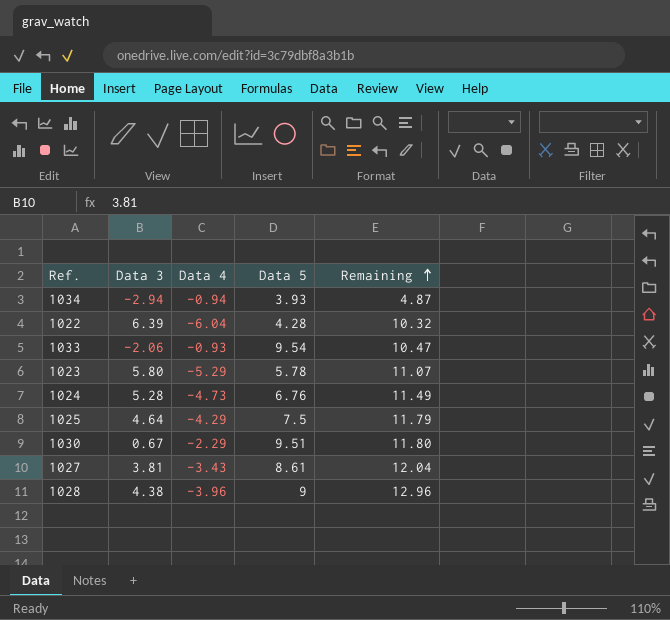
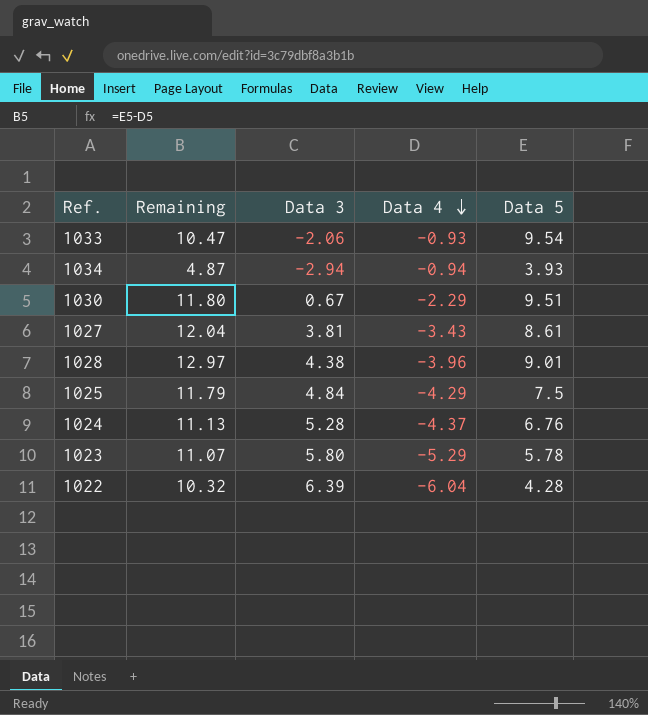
row order: Remaining ascending -> Data 4 descending
column Remaining | position: 5 -> 2
1028 | Remaining: 12.96 -> 12.97
1028 | Data 5: 9 -> 9.01
1025 | Data 3: 4.64 -> 4.84
1024 | Remaining: 11.49 -> 11.13
1024 | Data 4: -4.73 -> -4.37

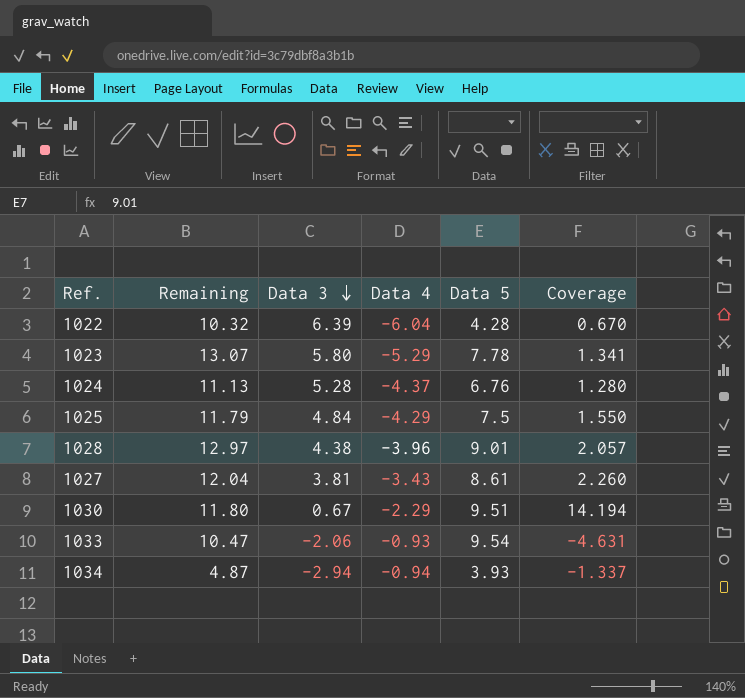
row order: Data 4 descending -> Data 3 descending
column Coverage | formula: none -> [Data 5] / [Data 3]
1023 | Remaining: 11.07 -> 13.07
1023 | Data 5: 5.78 -> 7.78

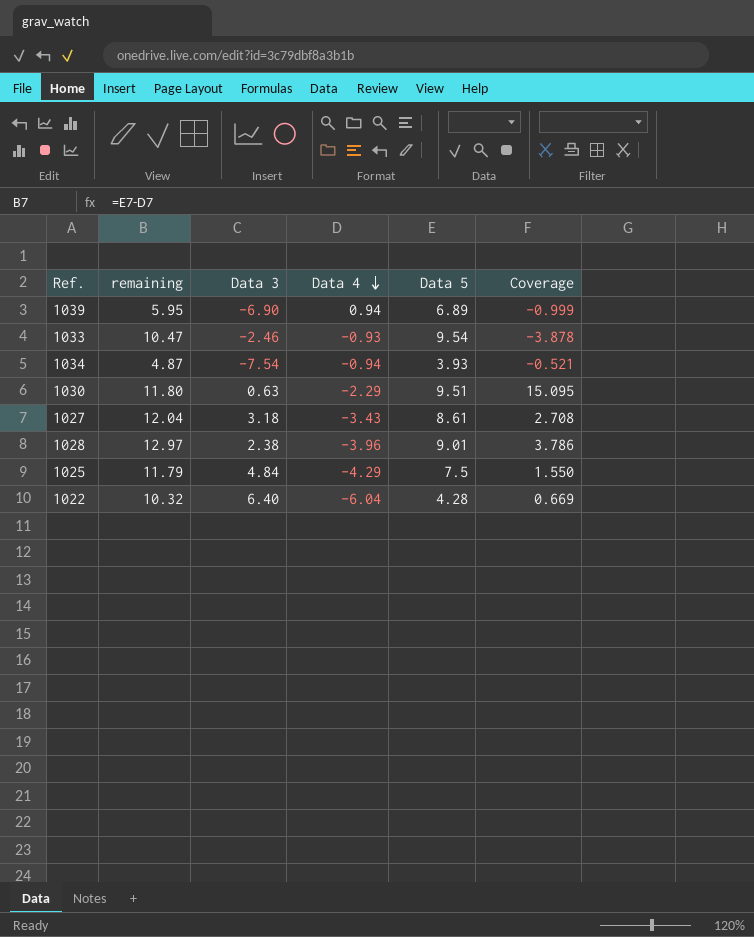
row order: Data 3 descending -> Data 4 descending
column name: Remaining -> remaining
row 1023: 13.07 | 5.80 | -5.29 | 7.78 | 1.341 -> none
row 1024: 11.13 | 5.28 | -4.37 | 6.76 | 1.280 -> none
row 1039: none -> 5.95 | -6.90 | 0.94 | 6.89 | -0.999
1033 | Data 3: -2.06 -> -2.46
1033 | Coverage: -4.631 -> -3.878
1034 | Data 3: -2.94 -> -7.54
1034 | Coverage: -1.337 -> -0.521
1030 | Data 3: 0.67 -> 0.63
1030 | Coverage: 14.194 -> 15.095
1027 | Data 3: 3.81 -> 3.18
1027 | Coverage: 2.260 -> 2.708
1028 | Data 3: 4.38 -> 2.38
1028 | Coverage: 2.057 -> 3.786
1022 | Data 3: 6.39 -> 6.40
1022 | Coverage: 0.670 -> 0.669

